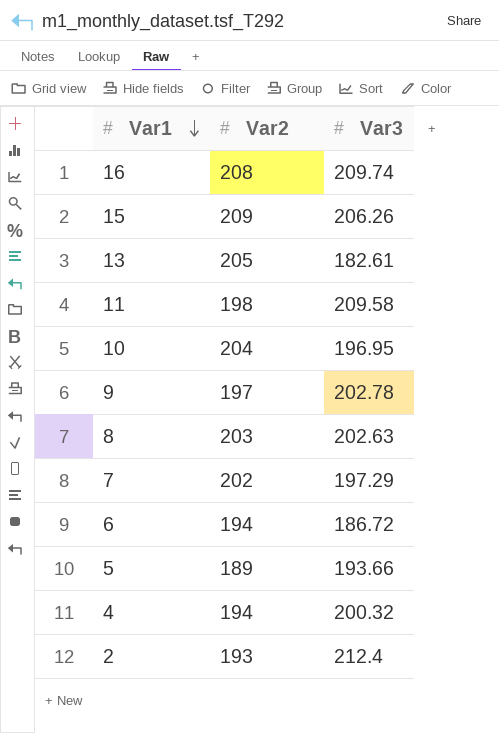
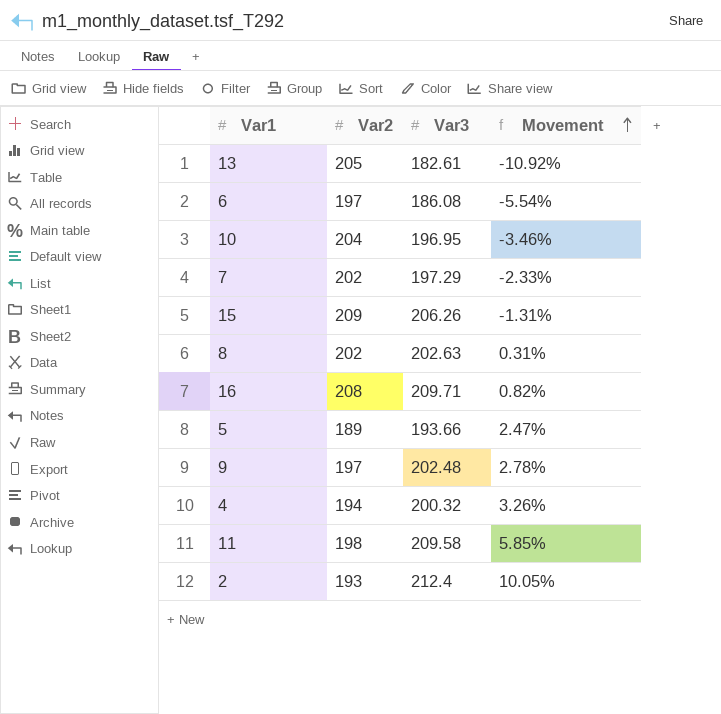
row order: Var1 descending -> Movement ascending
column Movement | formula: none -> ([Var3] - [Var2]) / [Var2]
6 | Var2: 194 -> 197
6 | Var3: 186.72 -> 186.08
8 | Var2: 203 -> 202
16 | Var3: 209.74 -> 209.71
9 | Var3: 202.78 -> 202.48

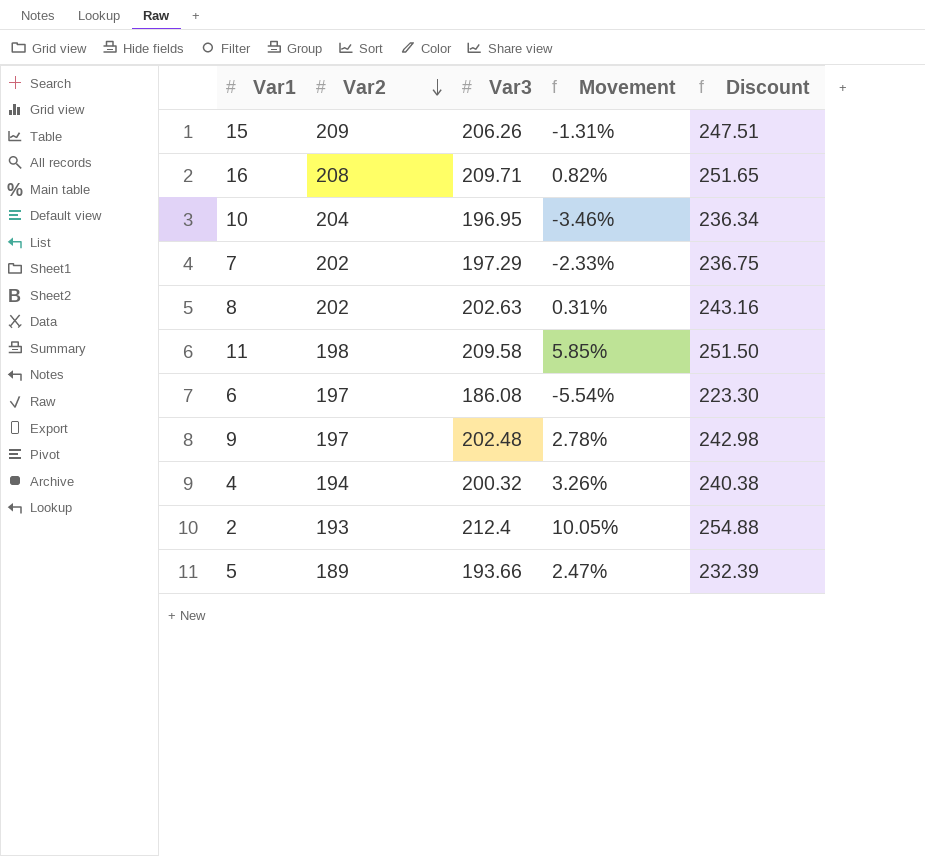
row order: Movement ascending -> Var2 descending
column Discount | formula: none -> [Var3] * 1.2
row 13: 205 | 182.61 | -10.92% -> none

